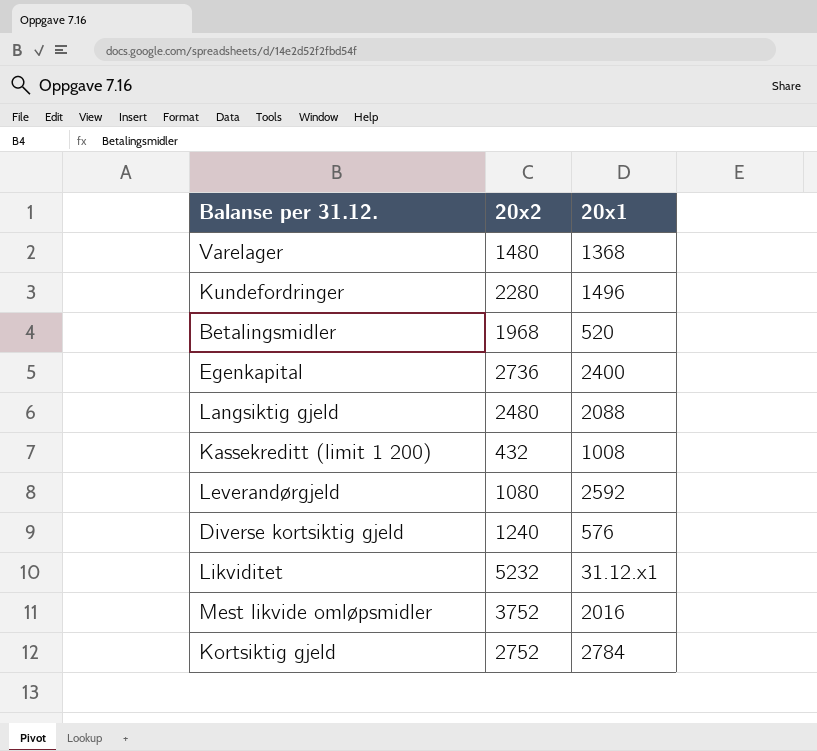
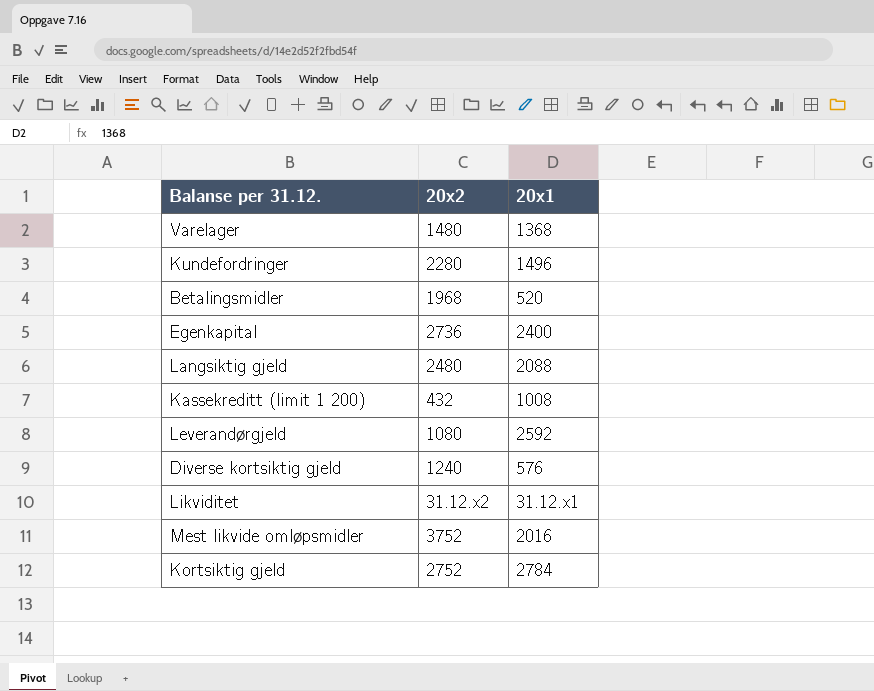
Likviditet | 20x2: 5232 -> 31.12.x2

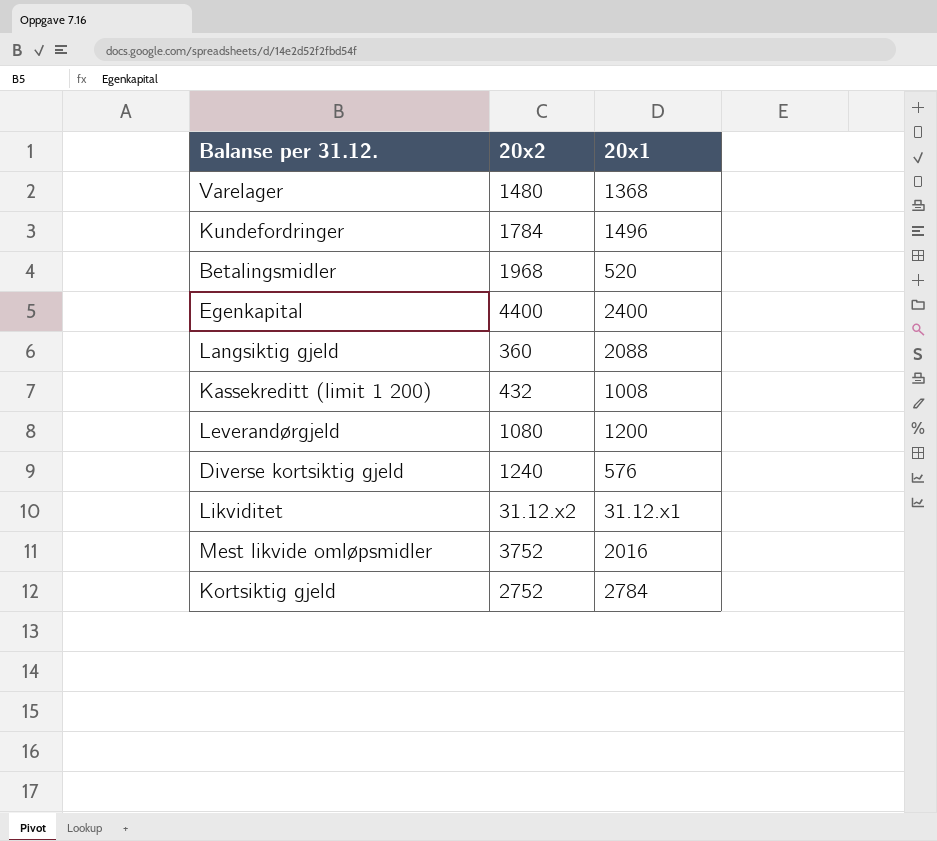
Kundefordringer | 20x2: 2280 -> 1784
Egenkapital | 20x2: 2736 -> 4400
Langsiktig gjeld | 20x2: 2480 -> 360
Leverandørgjeld | 20x1: 2592 -> 1200

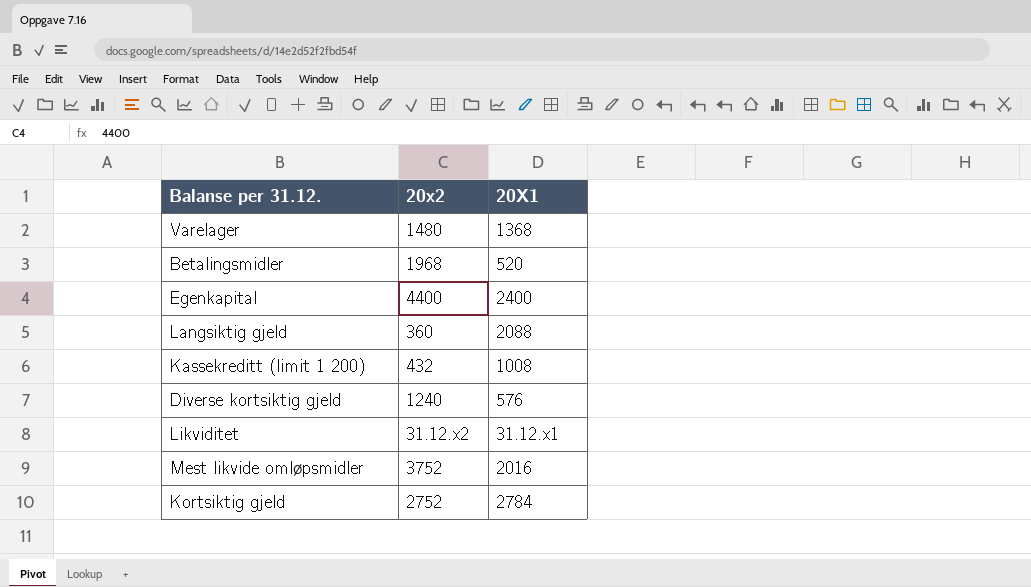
column name: 20x1 -> 20X1
row Kundefordringer: 1784 | 1496 -> none
row Leverandørgjeld: 1080 | 1200 -> none

